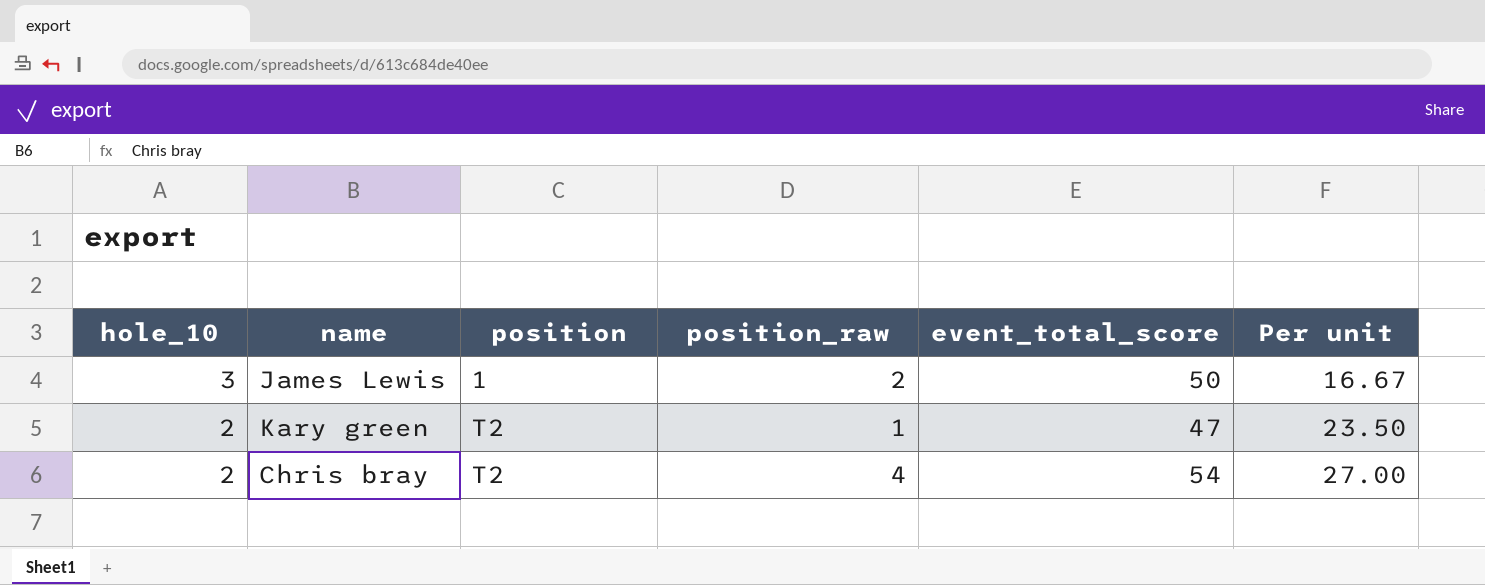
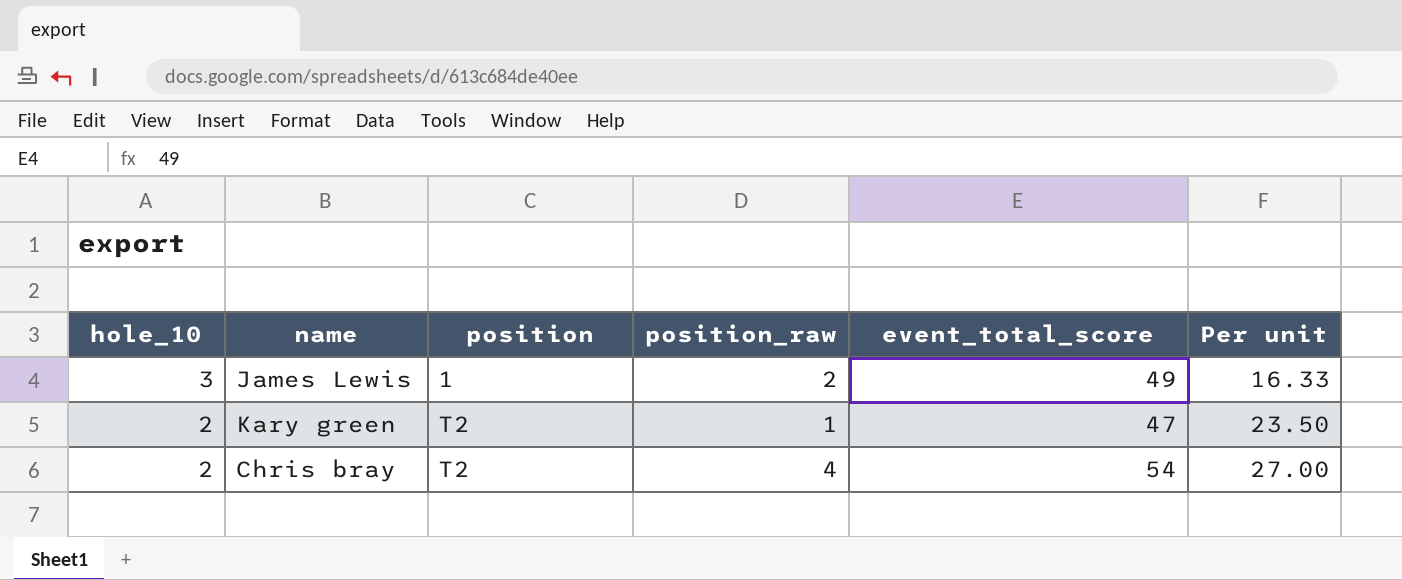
James Lewis | event_total_score: 50 -> 49
James Lewis | Per unit: 16.67 -> 16.33

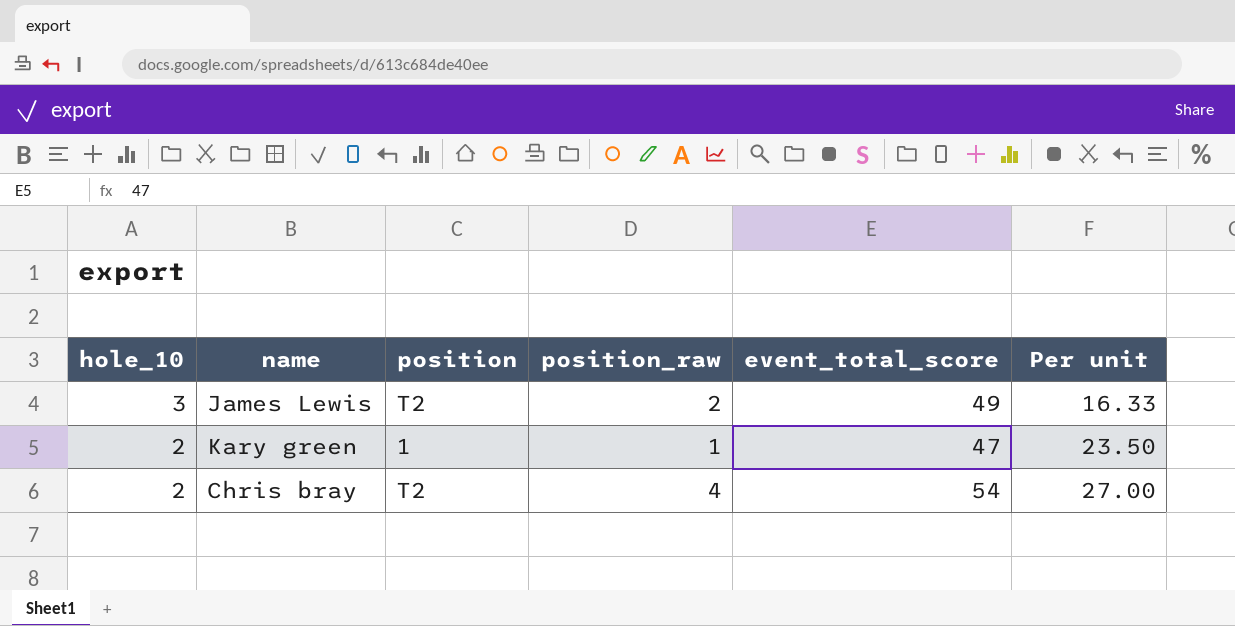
James Lewis | position: 1 -> T2
Kary green | position: T2 -> 1

